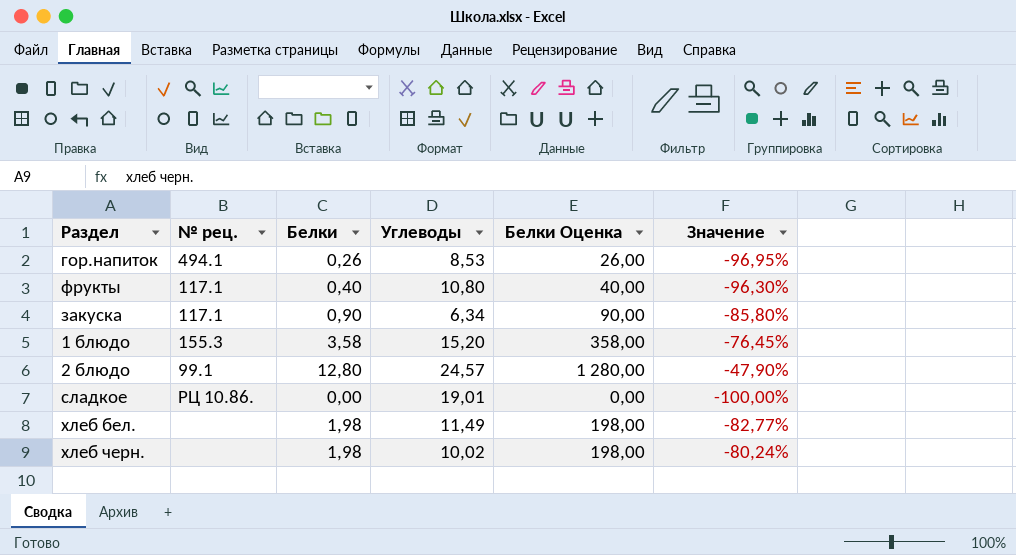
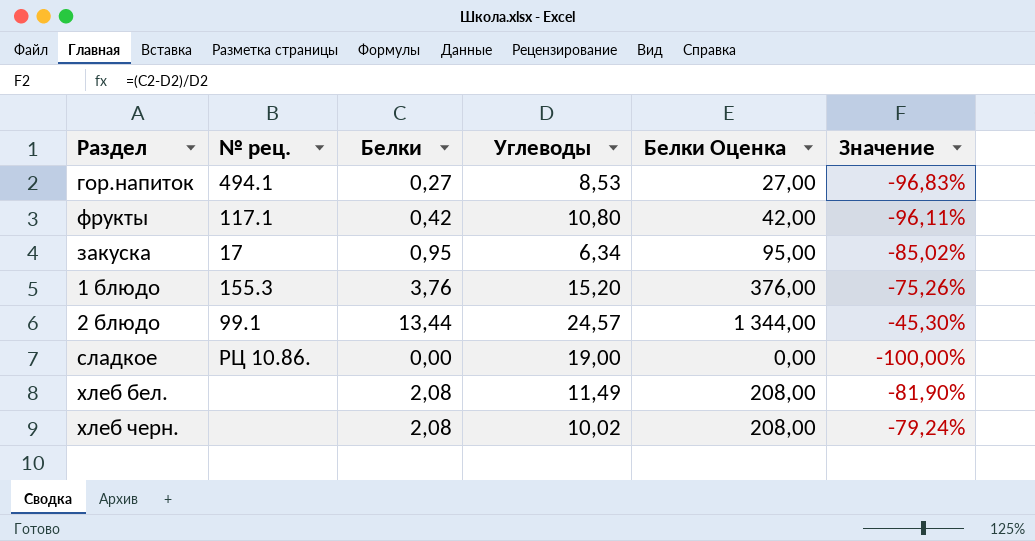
гор.напиток | Белки: 0,26 -> 0,27
гор.напиток | Белки Оценка: 26,00 -> 27,00
гор.напиток | Значение: -96,95% -> -96,83%
фрукты | Белки: 0,40 -> 0,42
фрукты | Белки Оценка: 40,00 -> 42,00
фрукты | Значение: -96,30% -> -96,11%
закуска | № рец.: 117.1 -> 17
закуска | Белки: 0,90 -> 0,95
закуска | Белки Оценка: 90,00 -> 95,00
закуска | Значение: -85,80% -> -85,02%
1 блюдо | Белки: 3,58 -> 3,76
1 блюдо | Белки Оценка: 358,00 -> 376,00
1 блюдо | Значение: -76,45% -> -75,26%
2 блюдо | Белки: 12,80 -> 13,44
2 блюдо | Белки Оценка: 1 280,00 -> 1 344,00
2 блюдо | Значение: -47,90% -> -45,30%
сладкое | Углеводы: 19,01 -> 19,00
хлеб бел. | Белки: 1,98 -> 2,08
хлеб бел. | Белки Оценка: 198,00 -> 208,00
хлеб бел. | Значение: -82,77% -> -81,90%
хлеб черн. | Белки: 1,98 -> 2,08
хлеб черн. | Белки Оценка: 198,00 -> 208,00
хлеб черн. | Значение: -80,24% -> -79,24%

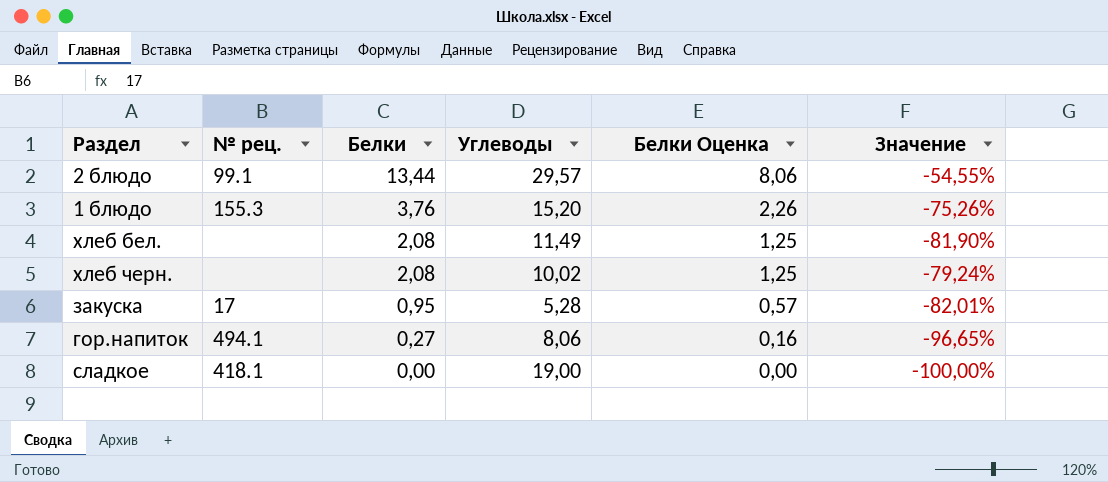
row order: none -> Белки descending
column Белки Оценка | formula: [Белки] * 100 -> [Белки] * 0,6
row фрукты: 117.1 | 0,42 | 10,80 | 42,00 | -96,11% -> none
2 блюдо | Углеводы: 24,57 -> 29,57
2 блюдо | Значение: -45,30% -> -54,55%
закуска | Углеводы: 6,34 -> 5,28
закуска | Значение: -85,02% -> -82,01%
гор.напиток | Углеводы: 8,53 -> 8,06
гор.напиток | Значение: -96,83% -> -96,65%
сладкое | № рец.: РЦ 10.86. -> 418.1

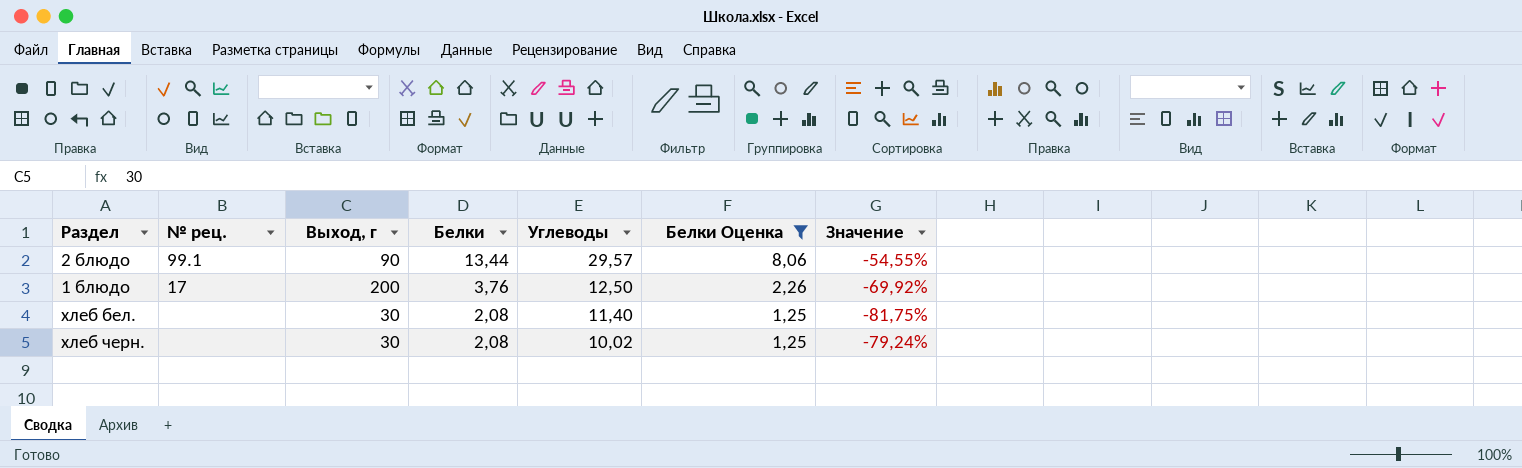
filter: none -> Белки Оценка >= 1,25
column Выход, г | position: none -> 3
1 блюдо | № рец.: 155.3 -> 17
1 блюдо | Углеводы: 15,20 -> 12,50
1 блюдо | Значение: -75,26% -> -69,92%
хлеб бел. | Углеводы: 11,49 -> 11,40
хлеб бел. | Значение: -81,90% -> -81,75%

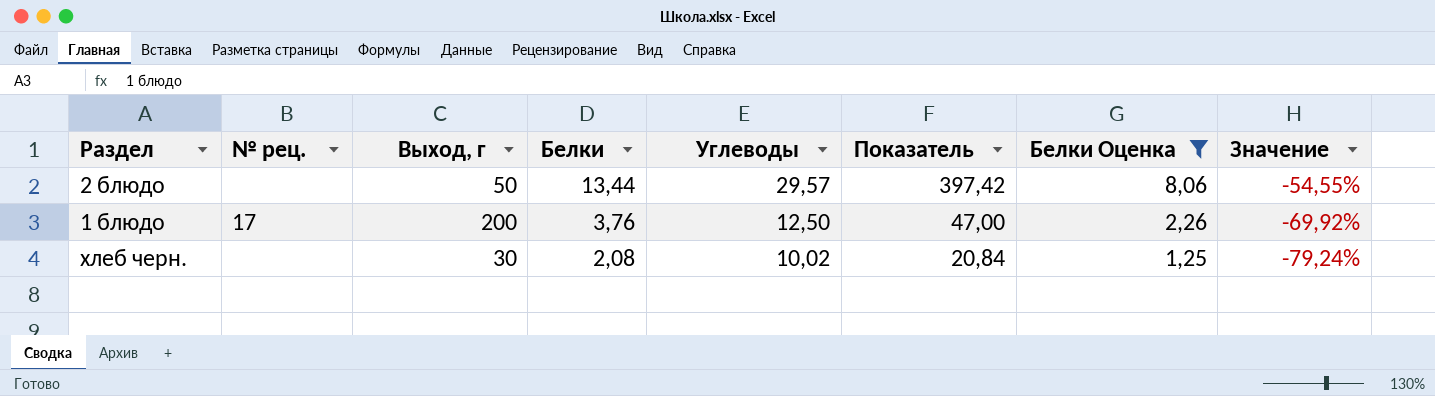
column Показатель | formula: none -> [Белки] * [Углеводы]
row хлеб бел.: none | 30 | 2,08 | 11,40 | 1,25 | -81,75% -> none
2 блюдо | № рец.: 99.1 -> none
2 блюдо | Выход, г: 90 -> 50

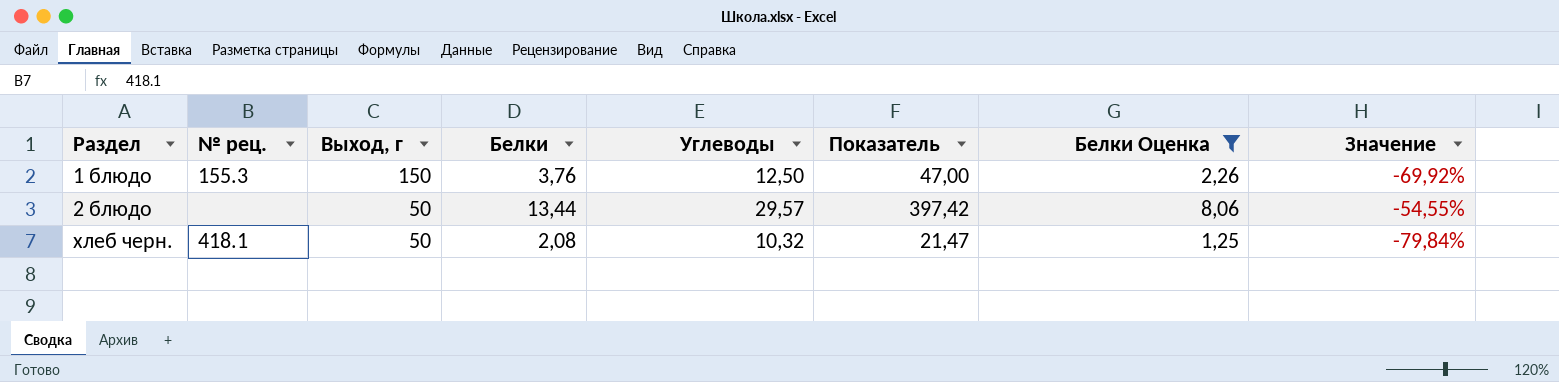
row order: Белки descending -> Раздел ascending
1 блюдо | № рец.: 17 -> 155.3
1 блюдо | Выход, г: 200 -> 150
хлеб черн. | № рец.: none -> 418.1
хлеб черн. | Выход, г: 30 -> 50
хлеб черн. | Углеводы: 10,02 -> 10,32
хлеб черн. | Показатель: 20,84 -> 21,47
хлеб черн. | Значение: -79,24% -> -79,84%

